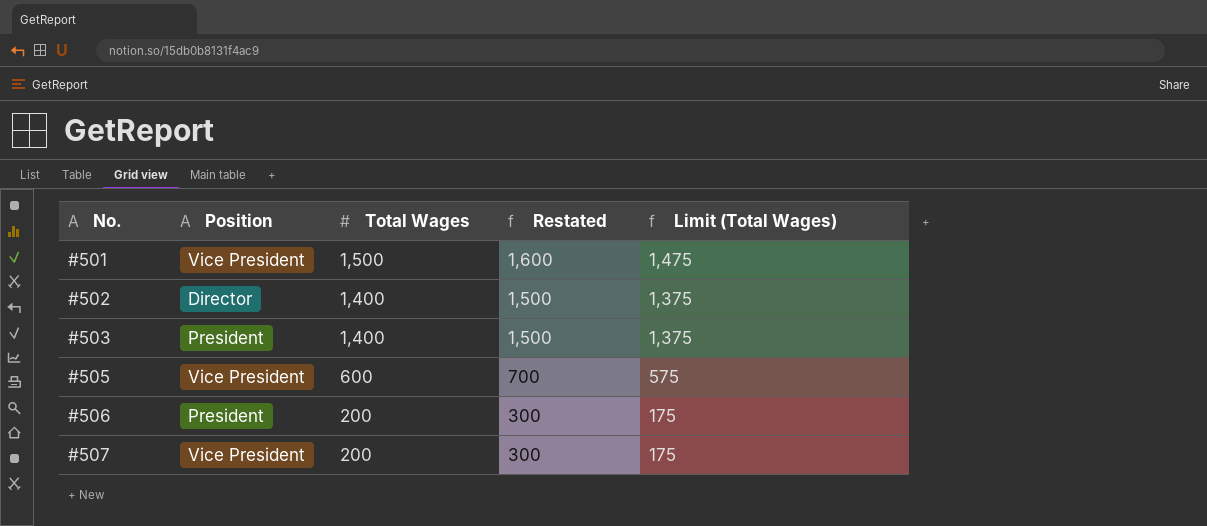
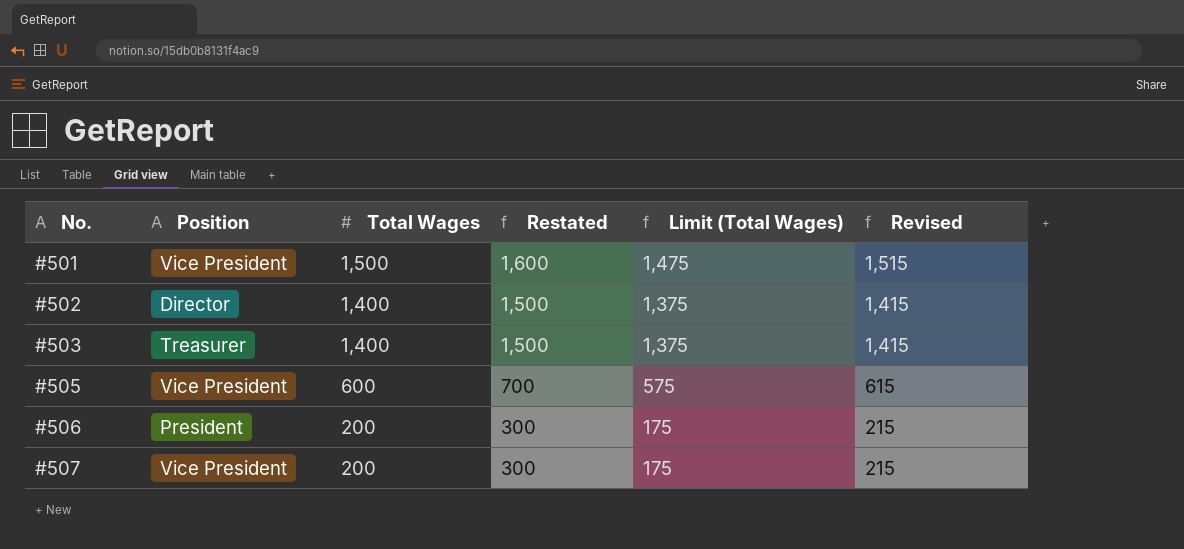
column Revised | formula: none -> [Total Wages] + 15
#503 | Position: President -> Treasurer

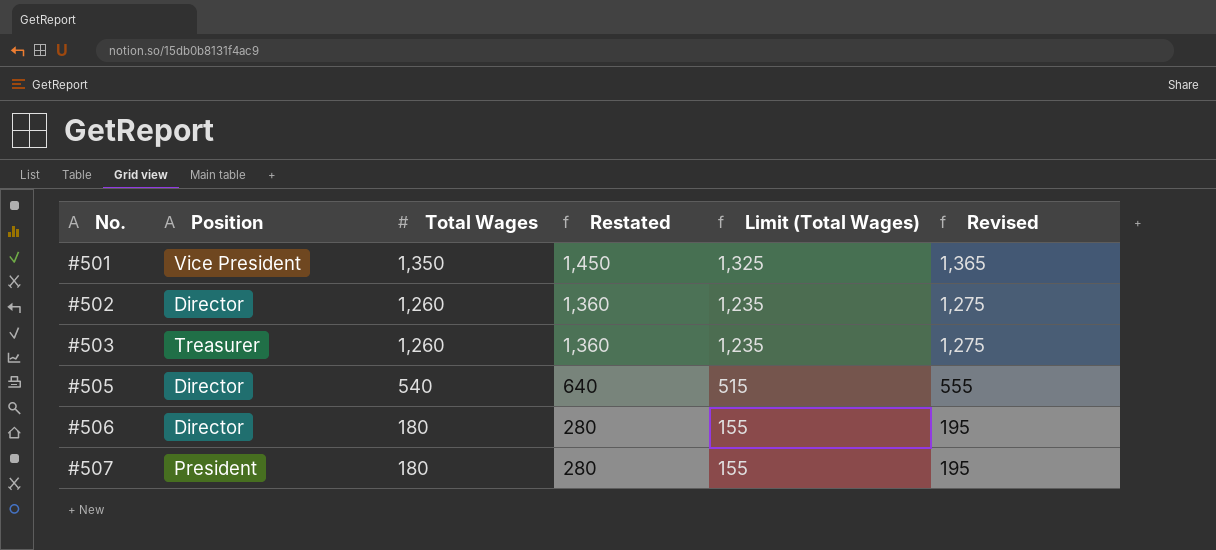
#501 | Total Wages: 1,500 -> 1,350
#501 | Restated: 1,600 -> 1,450
#501 | Limit (Total Wages): 1,475 -> 1,325
#501 | Revised: 1,515 -> 1,365
#502 | Total Wages: 1,400 -> 1,260
#502 | Restated: 1,500 -> 1,360
#502 | Limit (Total Wages): 1,375 -> 1,235
#502 | Revised: 1,415 -> 1,275
#503 | Total Wages: 1,400 -> 1,260
#503 | Restated: 1,500 -> 1,360
#503 | Limit (Total Wages): 1,375 -> 1,235
#503 | Revised: 1,415 -> 1,275
#505 | Position: Vice President -> Director
#505 | Total Wages: 600 -> 540
#505 | Restated: 700 -> 640
#505 | Limit (Total Wages): 575 -> 515
#505 | Revised: 615 -> 555
#506 | Position: President -> Director
#506 | Total Wages: 200 -> 180
#506 | Restated: 300 -> 280
#506 | Limit (Total Wages): 175 -> 155
#506 | Revised: 215 -> 195
#507 | Position: Vice President -> President
#507 | Total Wages: 200 -> 180
#507 | Restated: 300 -> 280
#507 | Limit (Total Wages): 175 -> 155
#507 | Revised: 215 -> 195

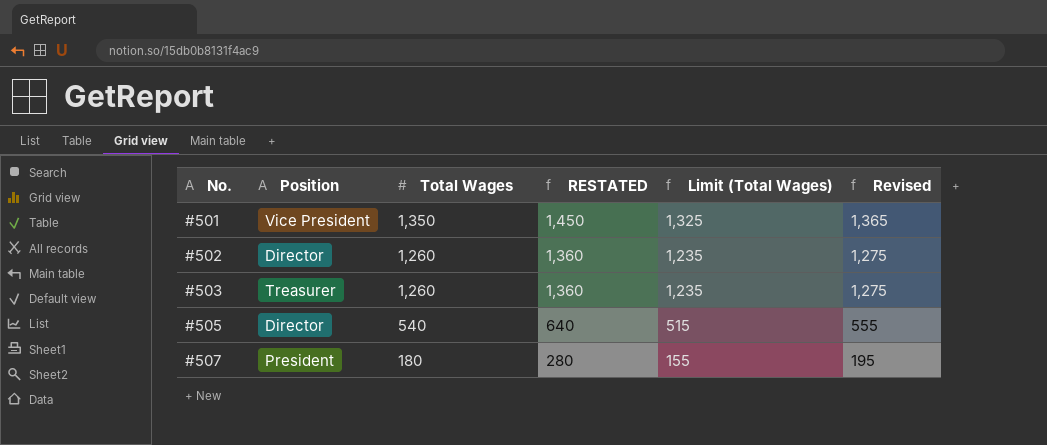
column name: Restated -> RESTATED
row #506: Director | 180 | 280 | 155 | 195 -> none

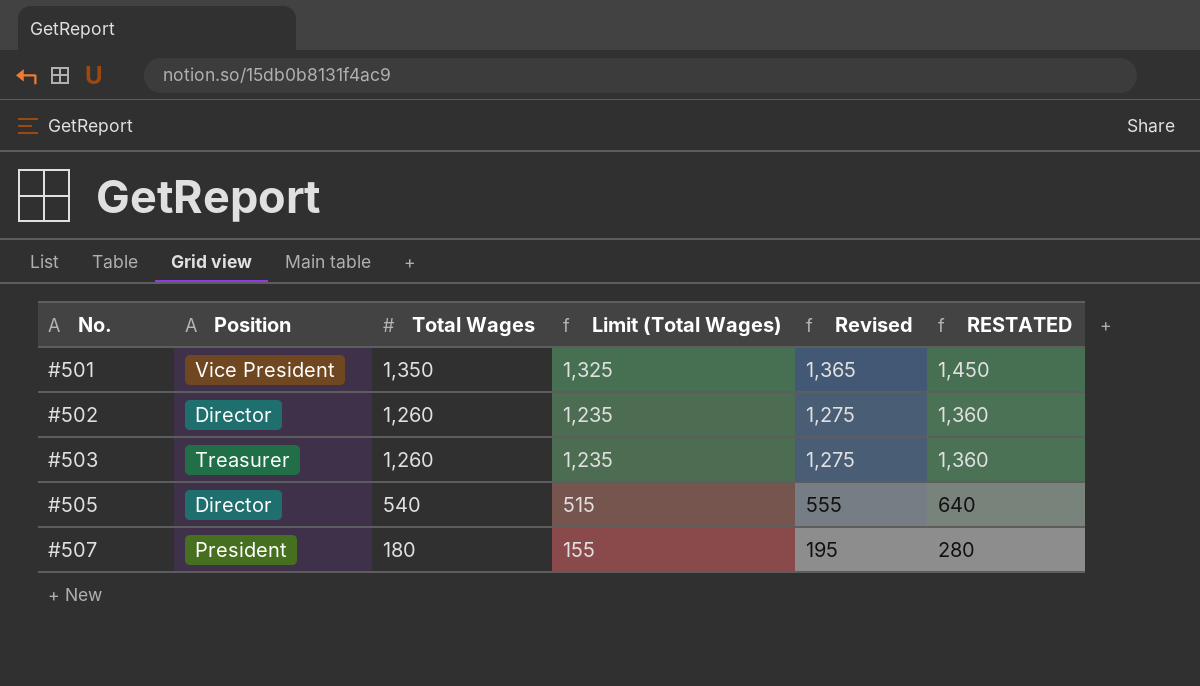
column RESTATED | position: 4 -> 6

